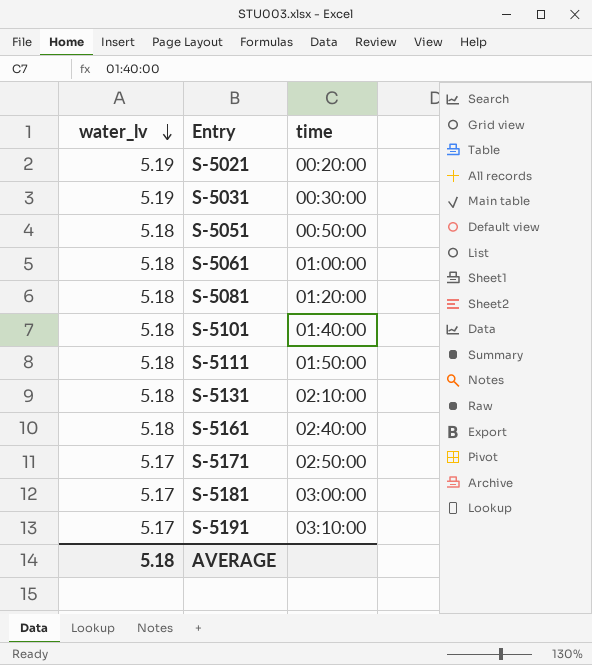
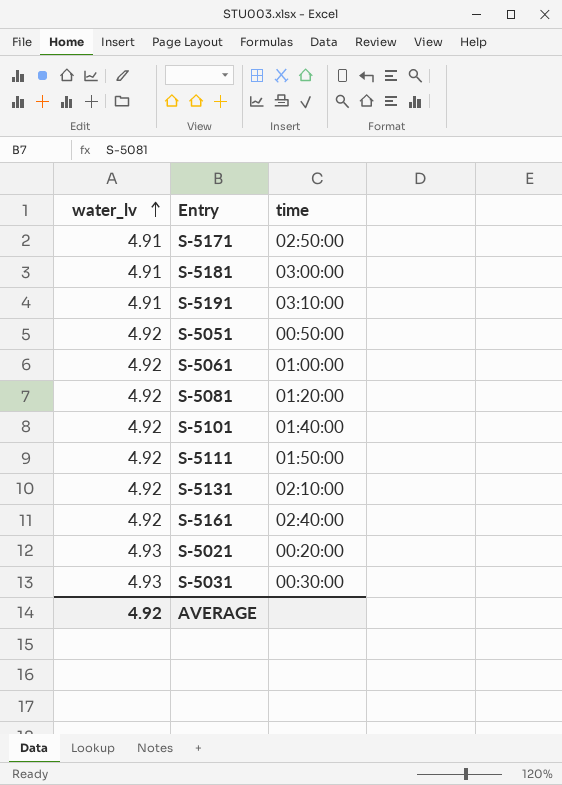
row order: water_lv descending -> water_lv ascending
S-5171 | water_lv: 5.17 -> 4.91
S-5181 | water_lv: 5.17 -> 4.91
S-5191 | water_lv: 5.17 -> 4.91
S-5051 | water_lv: 5.18 -> 4.92
S-5061 | water_lv: 5.18 -> 4.92
S-5081 | water_lv: 5.18 -> 4.92
S-5101 | water_lv: 5.18 -> 4.92
S-5111 | water_lv: 5.18 -> 4.92
S-5131 | water_lv: 5.18 -> 4.92
S-5161 | water_lv: 5.18 -> 4.92
S-5021 | water_lv: 5.19 -> 4.93
S-5031 | water_lv: 5.19 -> 4.93
AVERAGE | water_lv: 5.18 -> 4.92

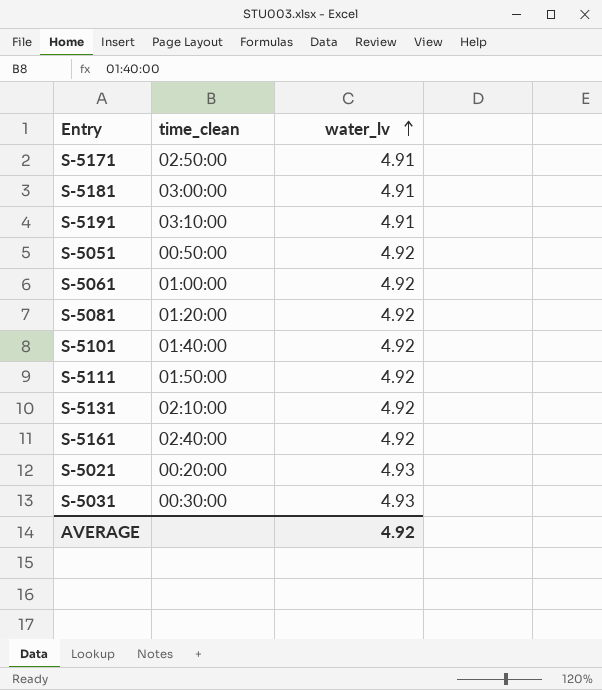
column name: time -> time_clean
column water_lv | position: 1 -> 3

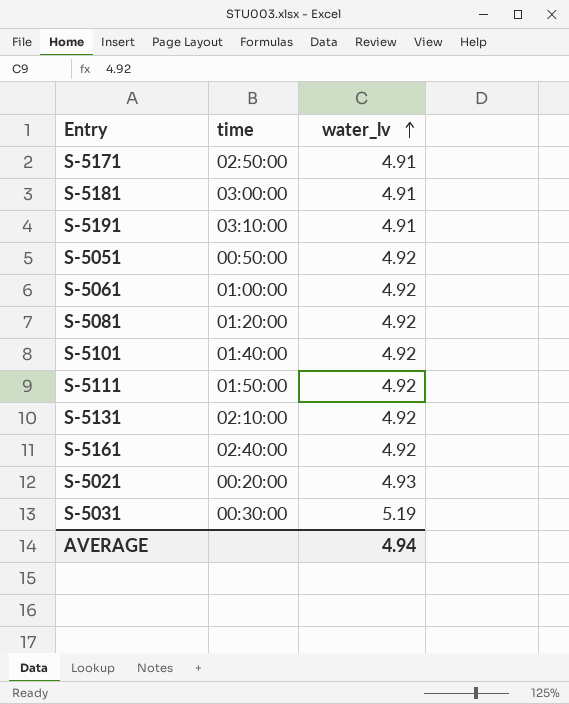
column name: time_clean -> time
S-5031 | water_lv: 4.93 -> 5.19
AVERAGE | water_lv: 4.92 -> 4.94

